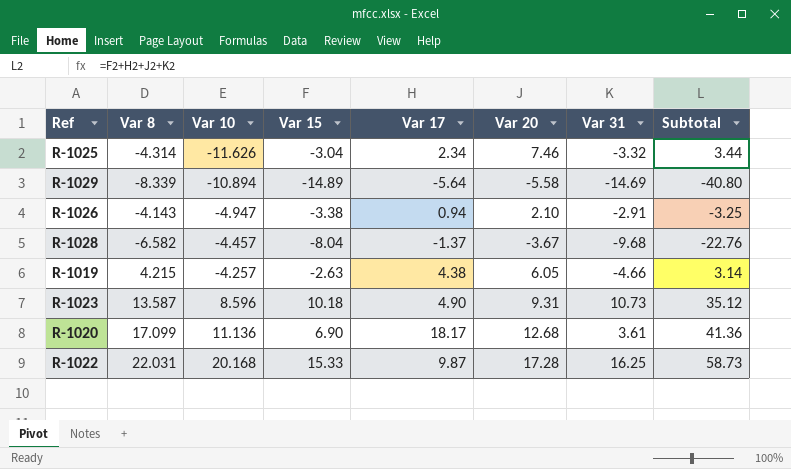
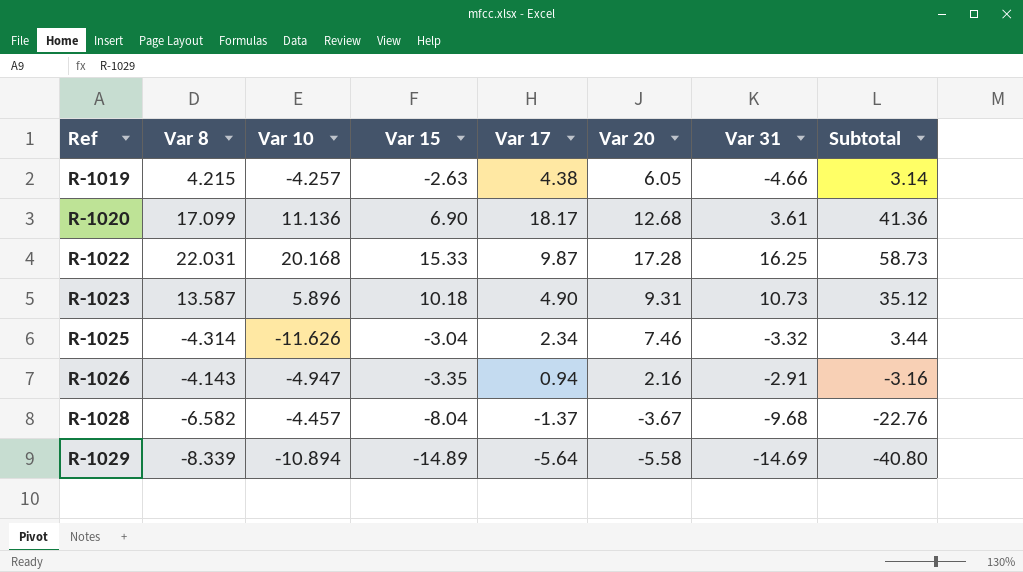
row order: Var 10 ascending -> Ref ascending
R-1023 | Var 10: 8.596 -> 5.896
R-1026 | Var 15: -3.38 -> -3.35
R-1026 | Var 20: 2.10 -> 2.16
R-1026 | Subtotal: -3.25 -> -3.16

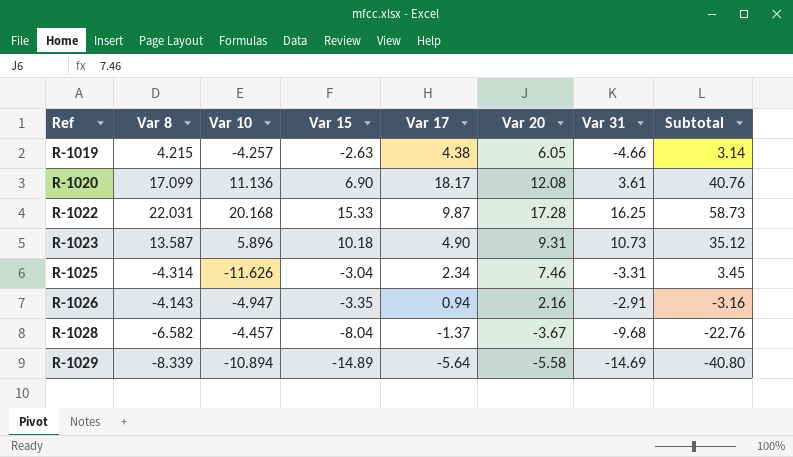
R-1020 | Var 20: 12.68 -> 12.08
R-1020 | Subtotal: 41.36 -> 40.76
R-1025 | Var 31: -3.32 -> -3.31
R-1025 | Subtotal: 3.44 -> 3.45

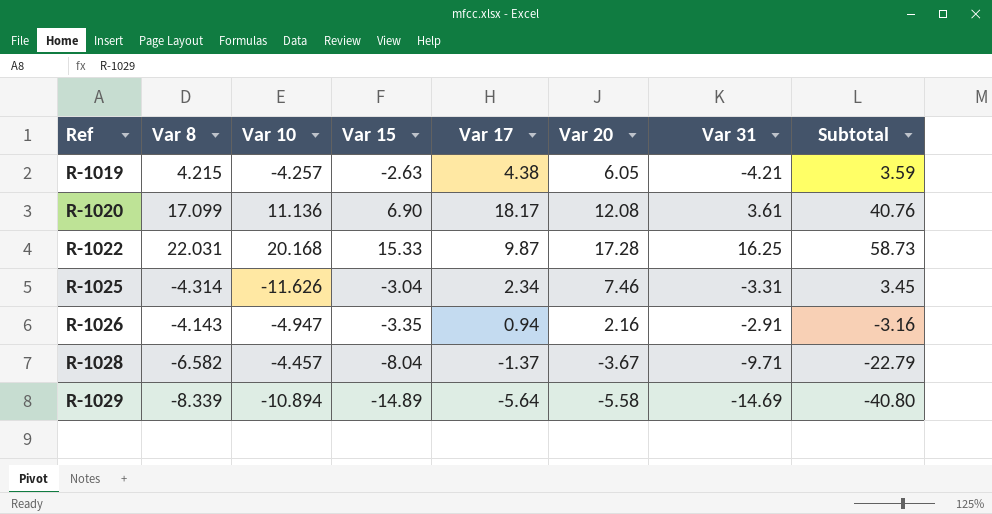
row R-1023: 13.587 | 5.896 | 10.18 | 4.90 | 9.31 | 10.73 | 35.12 -> none
R-1019 | Var 31: -4.66 -> -4.21
R-1019 | Subtotal: 3.14 -> 3.59
R-1028 | Var 31: -9.68 -> -9.71
R-1028 | Subtotal: -22.76 -> -22.79

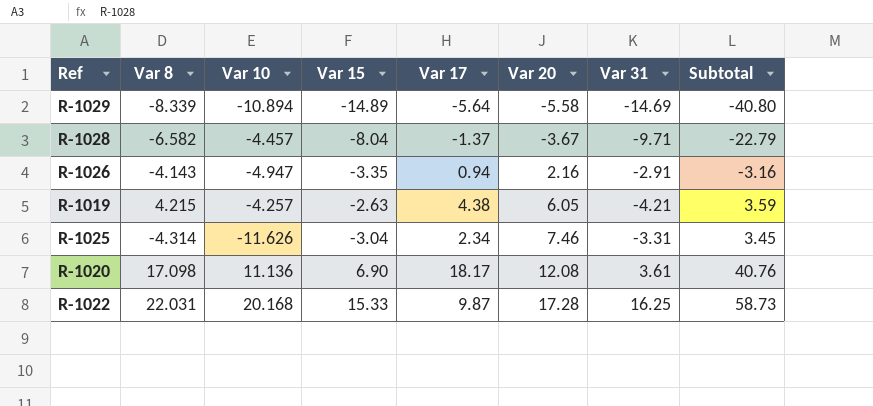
row order: Ref ascending -> Var 20 ascending
R-1020 | Var 8: 17.099 -> 17.098

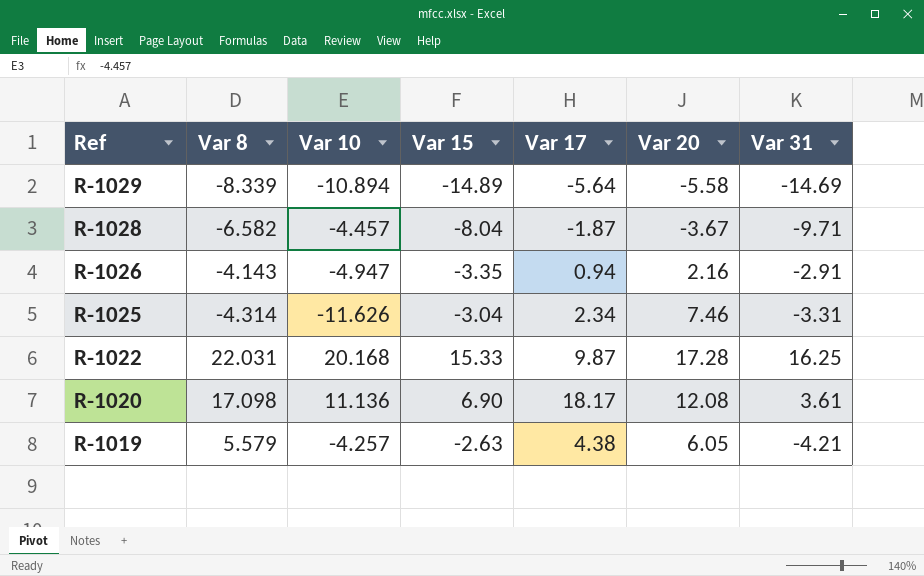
row order: Var 20 ascending -> Ref descending
column Subtotal | formula: [Var 15] + [Var 17] + [Var 20] + [Var 31] -> none
R-1028 | Var 17: -1.37 -> -1.87
R-1019 | Var 8: 4.215 -> 5.579

